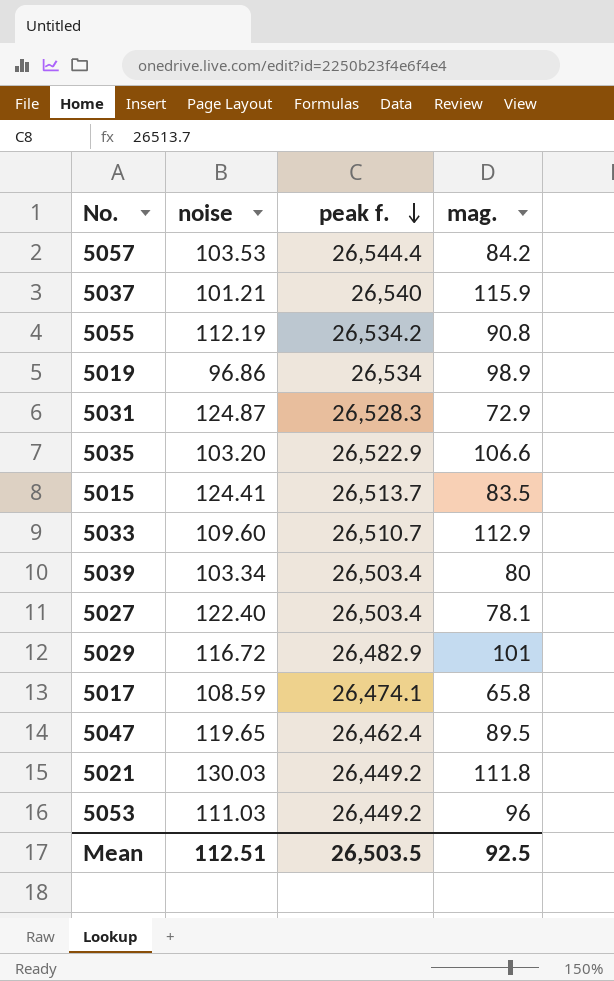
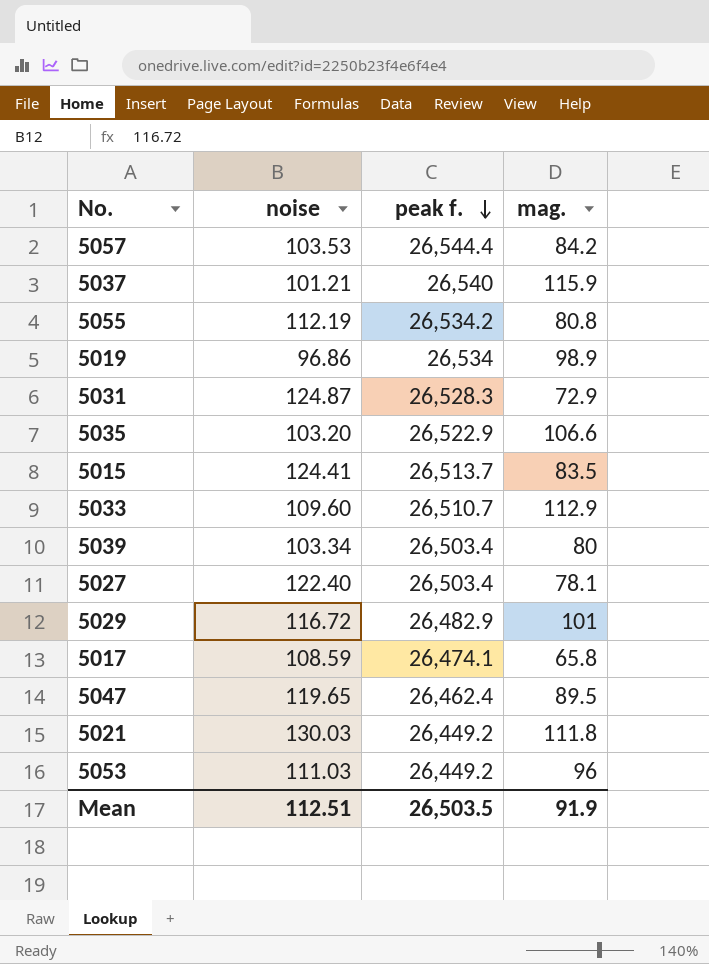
5055 | mag.: 90.8 -> 80.8
Mean | mag.: 92.5 -> 91.9

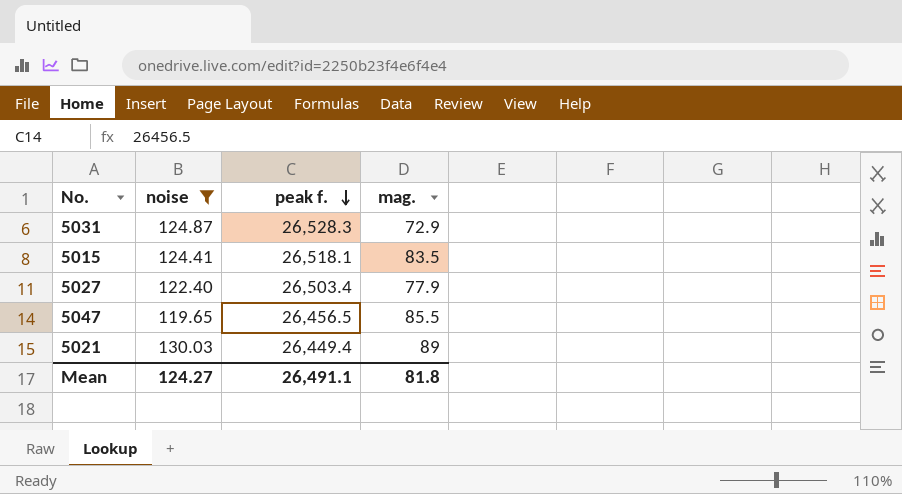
filter: none -> noise >= 119.65
5015 | peak f.: 26,513.7 -> 26,518.1
5027 | mag.: 78.1 -> 77.9
5047 | peak f.: 26,462.4 -> 26,456.5
5047 | mag.: 89.5 -> 85.5
5021 | peak f.: 26,449.2 -> 26,449.4
5021 | mag.: 111.8 -> 89
Mean | noise: 112.51 -> 124.27
Mean | peak f.: 26,503.5 -> 26,491.1
Mean | mag.: 91.9 -> 81.8

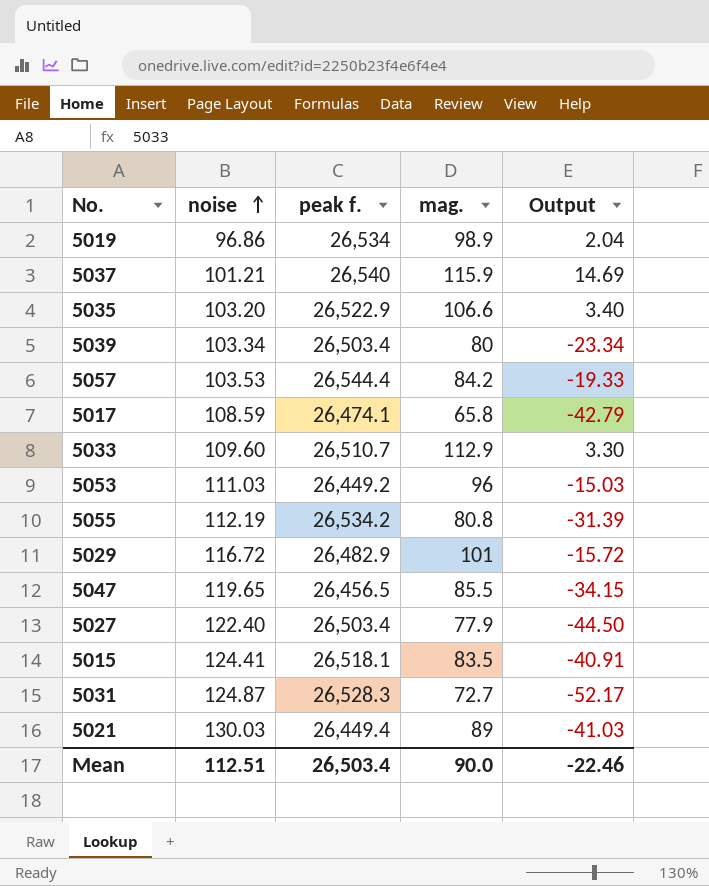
filter: noise >= 119.65 -> none
row order: peak f. descending -> noise ascending
column Output | formula: none -> [mag.] - [noise]
5031 | mag.: 72.9 -> 72.7
Mean | noise: 124.27 -> 112.51
Mean | peak f.: 26,491.1 -> 26,503.4
Mean | mag.: 81.8 -> 90.0

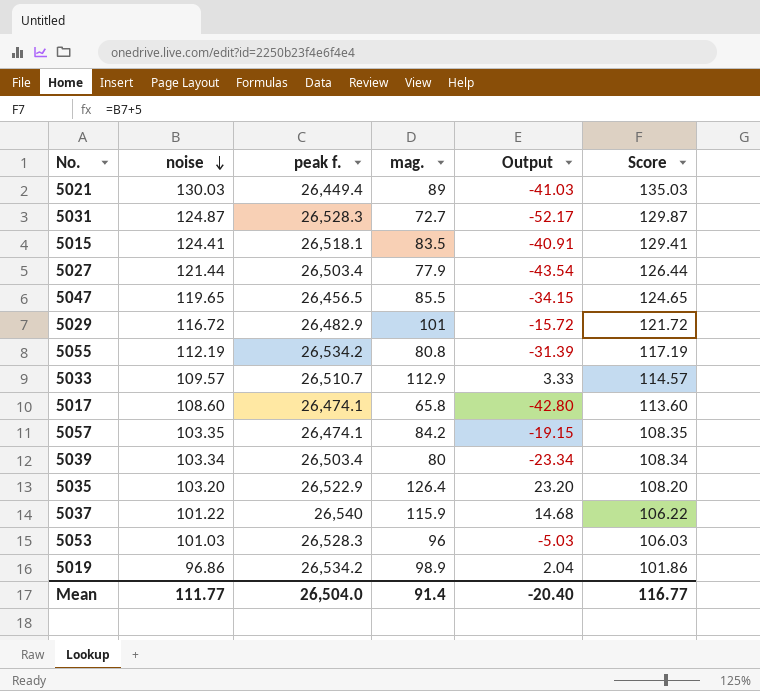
row order: noise ascending -> noise descending
column Score | formula: none -> [noise] + 5
5027 | noise: 122.40 -> 121.44
5027 | Output: -44.50 -> -43.54
5033 | noise: 109.60 -> 109.57
5033 | Output: 3.30 -> 3.33
5017 | noise: 108.59 -> 108.60
5017 | Output: -42.79 -> -42.80
5057 | noise: 103.53 -> 103.35
5057 | peak f.: 26,544.4 -> 26,474.1
5057 | Output: -19.33 -> -19.15
5035 | mag.: 106.6 -> 126.4
5035 | Output: 3.40 -> 23.20
5037 | noise: 101.21 -> 101.22
5037 | Output: 14.69 -> 14.68
5053 | noise: 111.03 -> 101.03
5053 | peak f.: 26,449.2 -> 26,528.3
5053 | Output: -15.03 -> -5.03
5019 | peak f.: 26,534 -> 26,534.2
Mean | noise: 112.51 -> 111.77
Mean | peak f.: 26,503.4 -> 26,504.0
Mean | mag.: 90.0 -> 91.4
Mean | Output: -22.46 -> -20.40

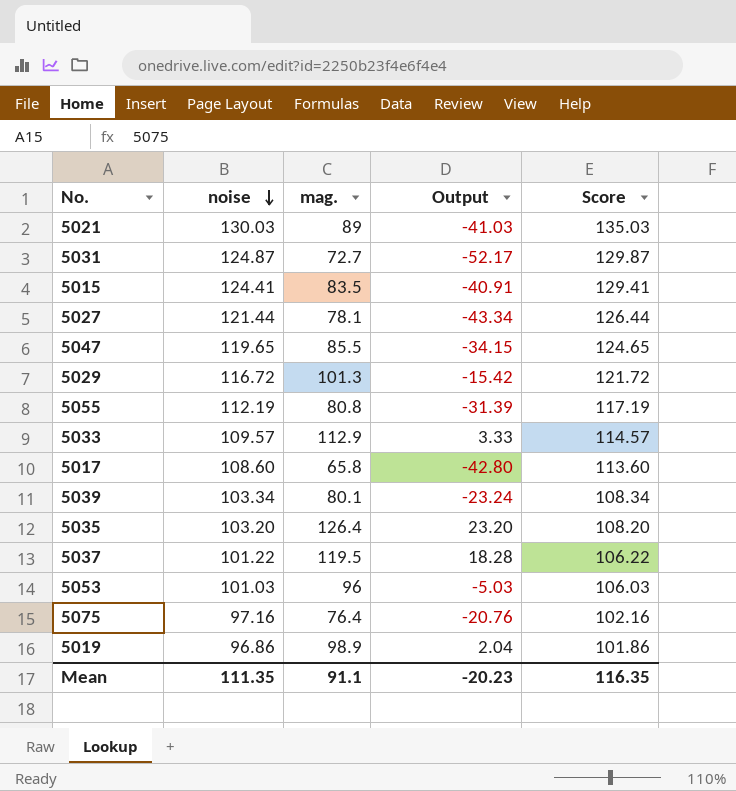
column peak f. | position: 3 -> none
row 5057: 103.35 | 26,474.1 | 84.2 | -19.15 | 108.35 -> none
5027 | mag.: 77.9 -> 78.1
5027 | Output: -43.54 -> -43.34
5029 | mag.: 101 -> 101.3
5029 | Output: -15.72 -> -15.42
5039 | mag.: 80 -> 80.1
5039 | Output: -23.34 -> -23.24
5037 | mag.: 115.9 -> 119.5
5037 | Output: 14.68 -> 18.28
row 5075: none -> 97.16 | 76.4 | -20.76 | 102.16
Mean | noise: 111.77 -> 111.35
Mean | mag.: 91.4 -> 91.1
Mean | Output: -20.40 -> -20.23
Mean | Score: 116.77 -> 116.35

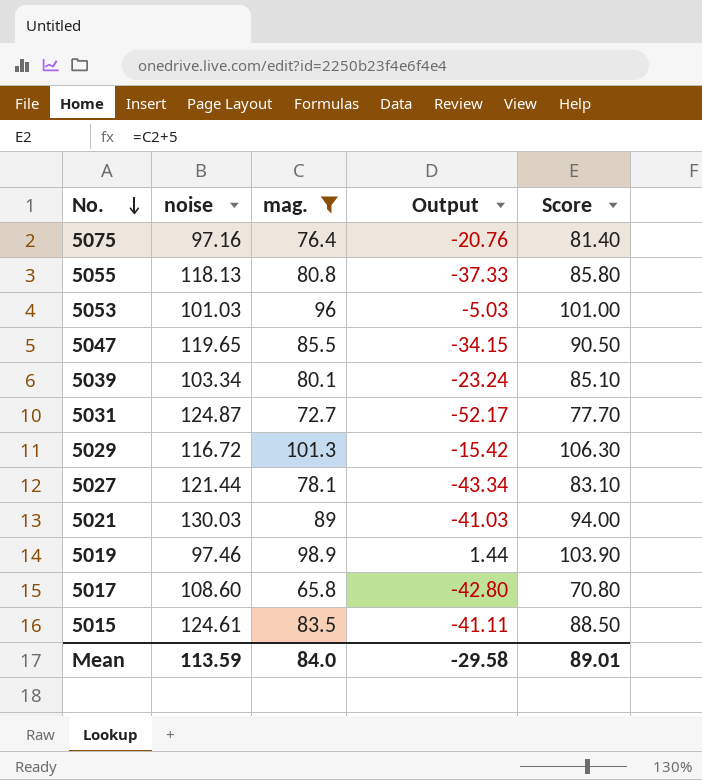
filter: none -> mag. <= 101.3
row order: noise descending -> No. descending
column Score | formula: [noise] + 5 -> [mag.] + 5
5055 | noise: 112.19 -> 118.13
5055 | Output: -31.39 -> -37.33
5019 | noise: 96.86 -> 97.46
5019 | Output: 2.04 -> 1.44
5015 | noise: 124.41 -> 124.61
5015 | Output: -40.91 -> -41.11
Mean | noise: 111.35 -> 113.59
Mean | mag.: 91.1 -> 84.0
Mean | Output: -20.23 -> -29.58
Mean | Score: 116.35 -> 89.01

